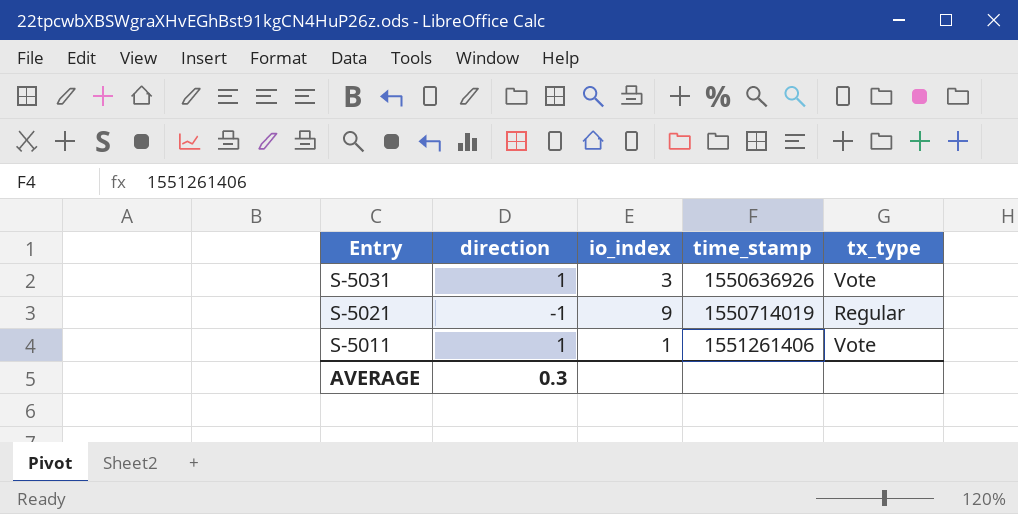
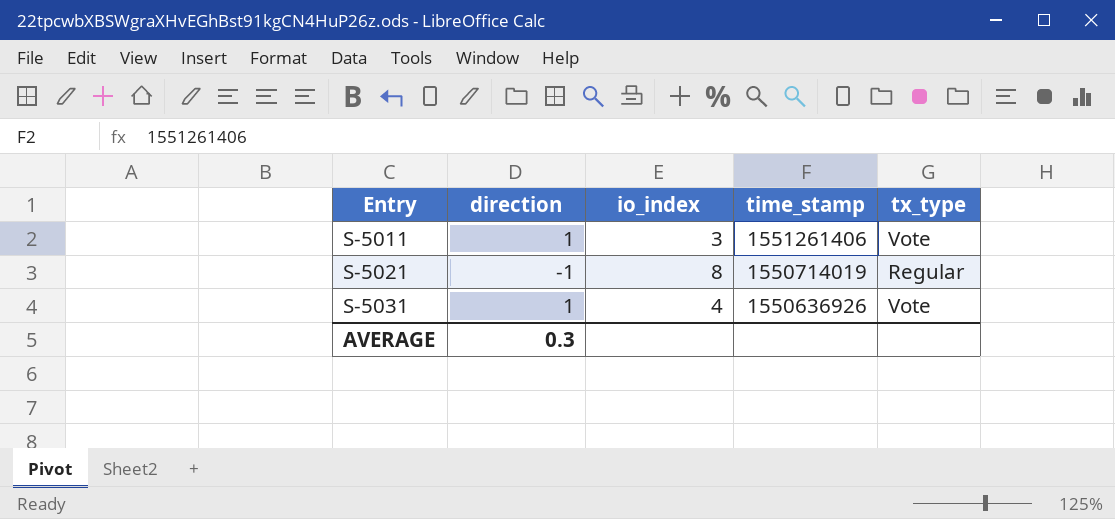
row order: Entry descending -> Entry ascending
S-5011 | io_index: 1 -> 3
S-5021 | io_index: 9 -> 8
S-5031 | io_index: 3 -> 4

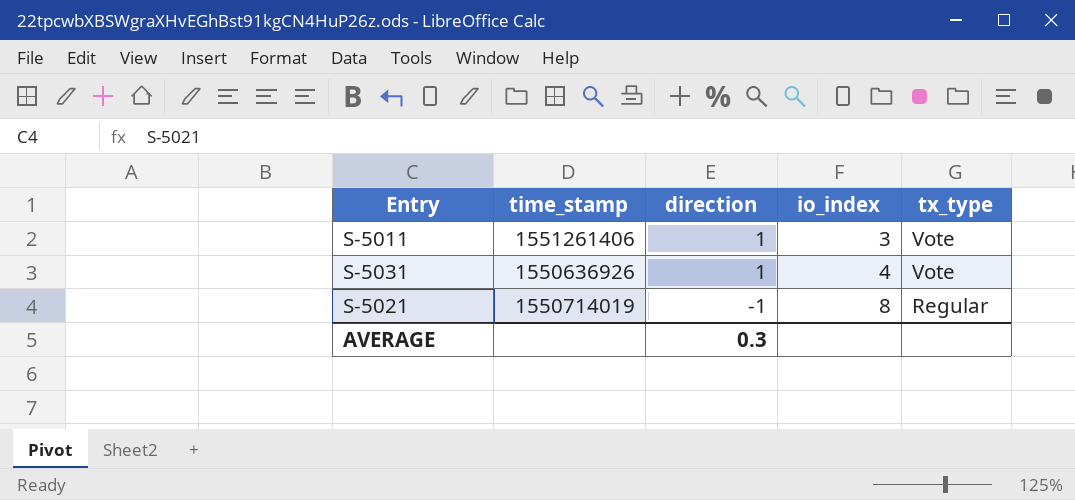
row order: Entry ascending -> direction descending
column time_stamp | position: 4 -> 2

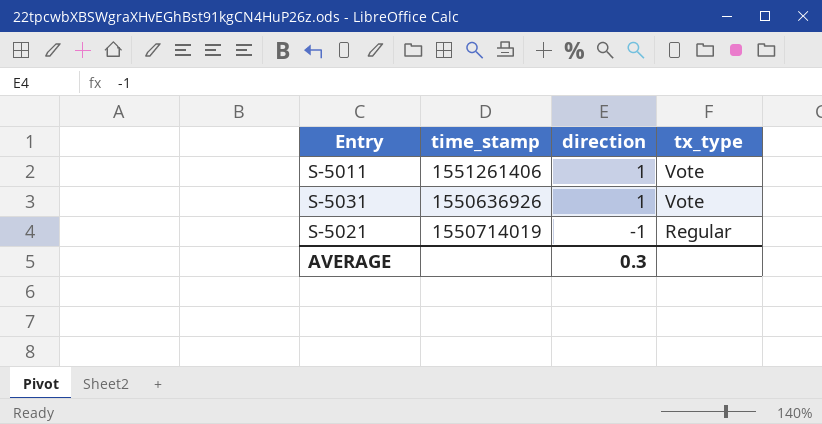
column io_index | position: 4 -> none

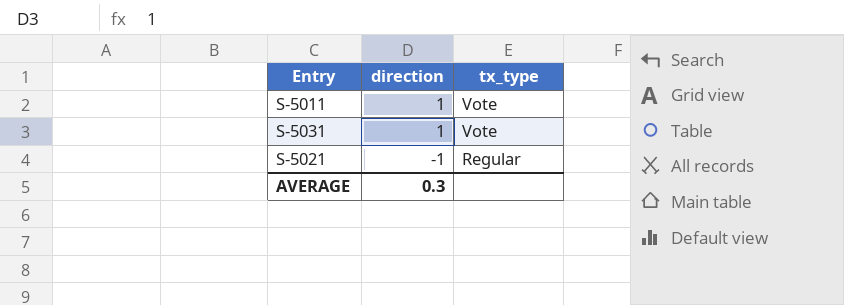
column time_stamp | position: 2 -> none

